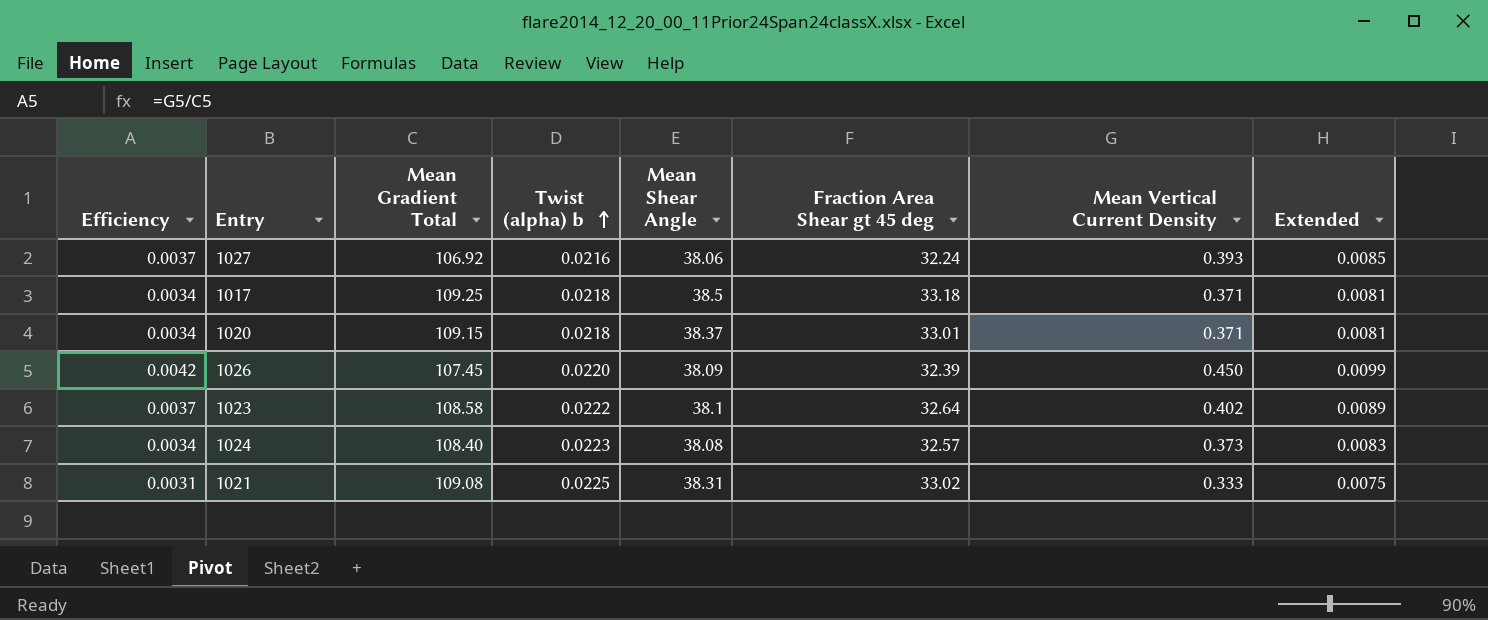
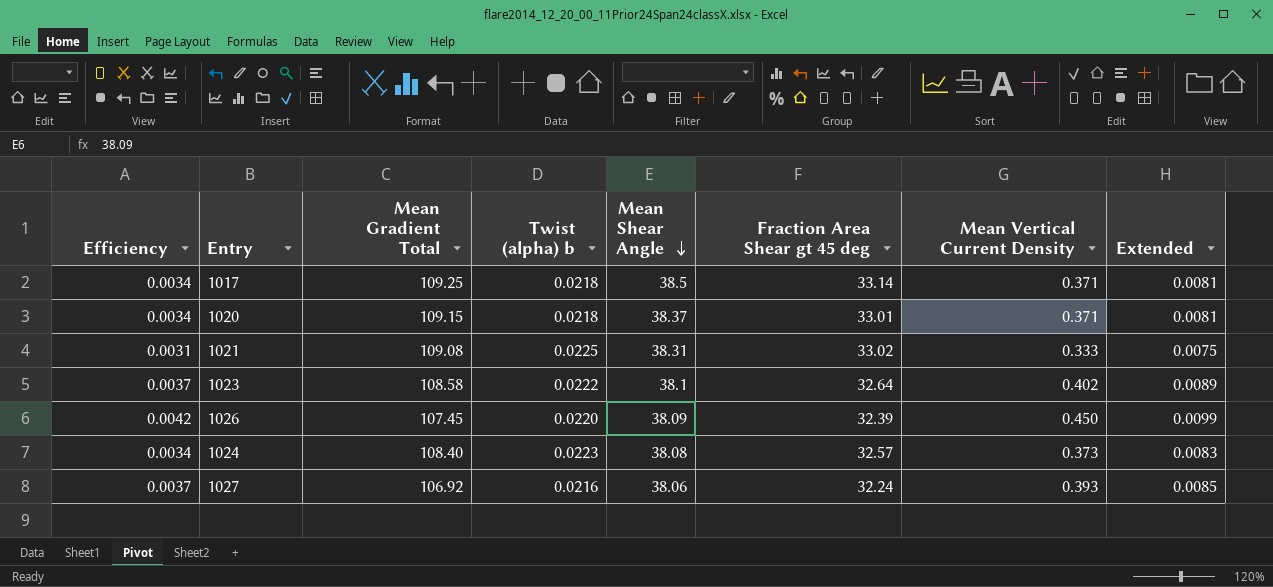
row order: Twist (alpha) b ascending -> Mean Shear Angle descending
1017 | Fraction Area Shear gt 45 deg: 33.18 -> 33.14

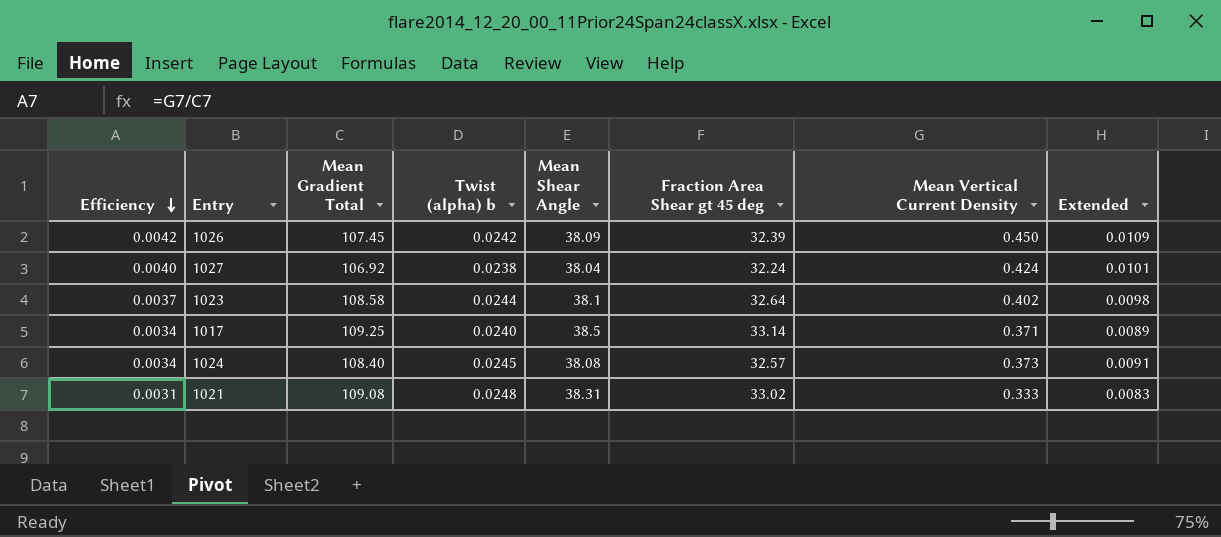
row order: Mean Shear Angle descending -> Efficiency descending
row 1020: 0.0034 | 109.15 | 0.0218 | 38.37 | 33.01 | 0.371 | 0.0081 -> none
1026 | Twist (alpha) b: 0.0220 -> 0.0242
1026 | Extended: 0.0099 -> 0.0109
1027 | Efficiency: 0.0037 -> 0.0040
1027 | Twist (alpha) b: 0.0216 -> 0.0238
1027 | Mean Shear Angle: 38.06 -> 38.04
1027 | Mean Vertical Current Density: 0.393 -> 0.424
1027 | Extended: 0.0085 -> 0.0101
1023 | Twist (alpha) b: 0.0222 -> 0.0244
1023 | Extended: 0.0089 -> 0.0098
1017 | Twist (alpha) b: 0.0218 -> 0.0240
1017 | Extended: 0.0081 -> 0.0089
1024 | Twist (alpha) b: 0.0223 -> 0.0245
1024 | Extended: 0.0083 -> 0.0091
1021 | Twist (alpha) b: 0.0225 -> 0.0248
1021 | Extended: 0.0075 -> 0.0083

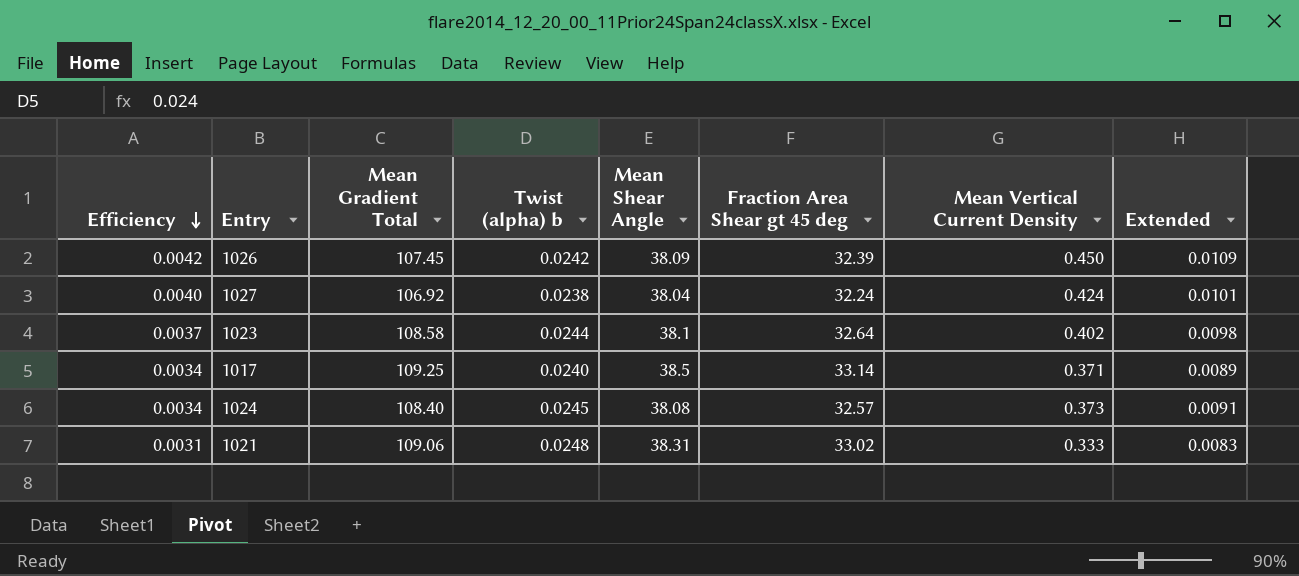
1021 | Mean Gradient Total: 109.08 -> 109.06

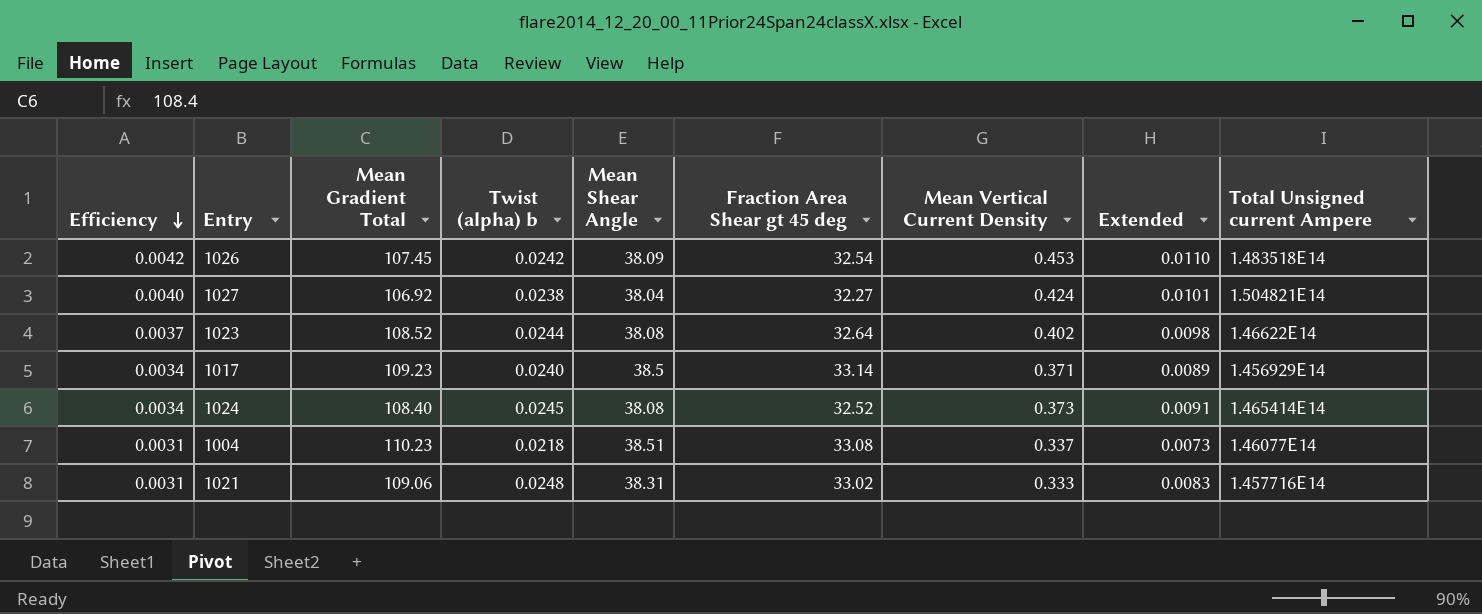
column Total Unsigned current Ampere | position: none -> 9
1026 | Fraction Area Shear gt 45 deg: 32.39 -> 32.54
1026 | Mean Vertical Current Density: 0.450 -> 0.453
1026 | Extended: 0.0109 -> 0.0110
1027 | Fraction Area Shear gt 45 deg: 32.24 -> 32.27
1023 | Mean Gradient Total: 108.58 -> 108.52
1023 | Mean Shear Angle: 38.1 -> 38.08
1017 | Mean Gradient Total: 109.25 -> 109.23
1024 | Fraction Area Shear gt 45 deg: 32.57 -> 32.52
row 1004: none -> 0.0031 | 110.23 | 0.0218 | 38.51 | 33.08 | 0.337 | 0.0073 | 1.46077E14

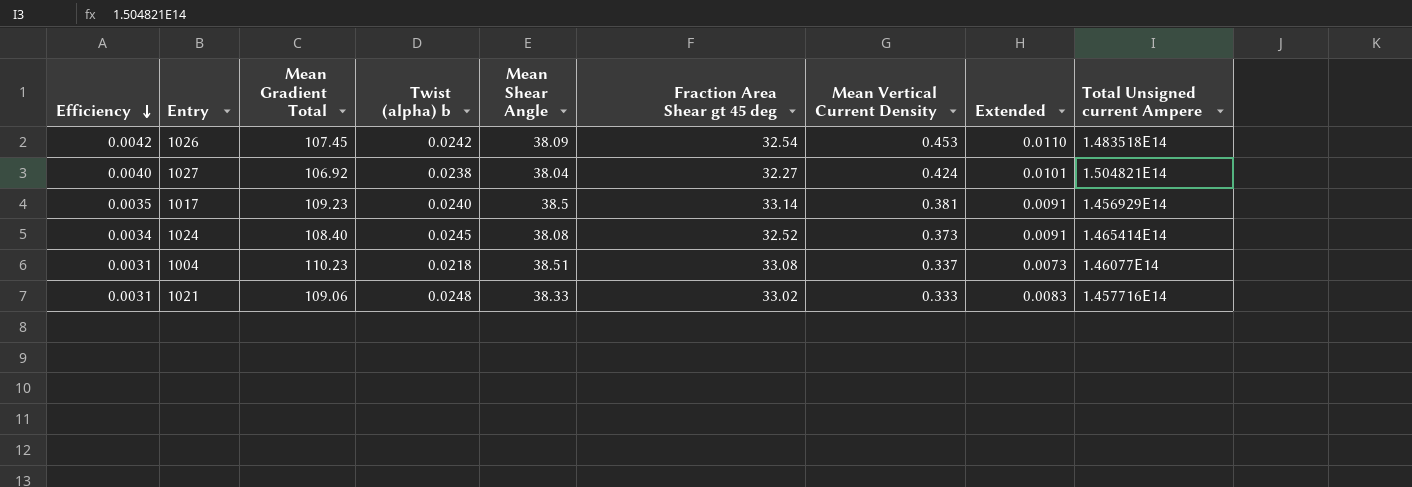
row 1023: 0.0037 | 108.52 | 0.0244 | 38.08 | 32.64 | 0.402 | 0.0098 | 1.46622E14 -> none
1017 | Efficiency: 0.0034 -> 0.0035
1017 | Mean Vertical Current Density: 0.371 -> 0.381
1017 | Extended: 0.0089 -> 0.0091
1021 | Mean Shear Angle: 38.31 -> 38.33

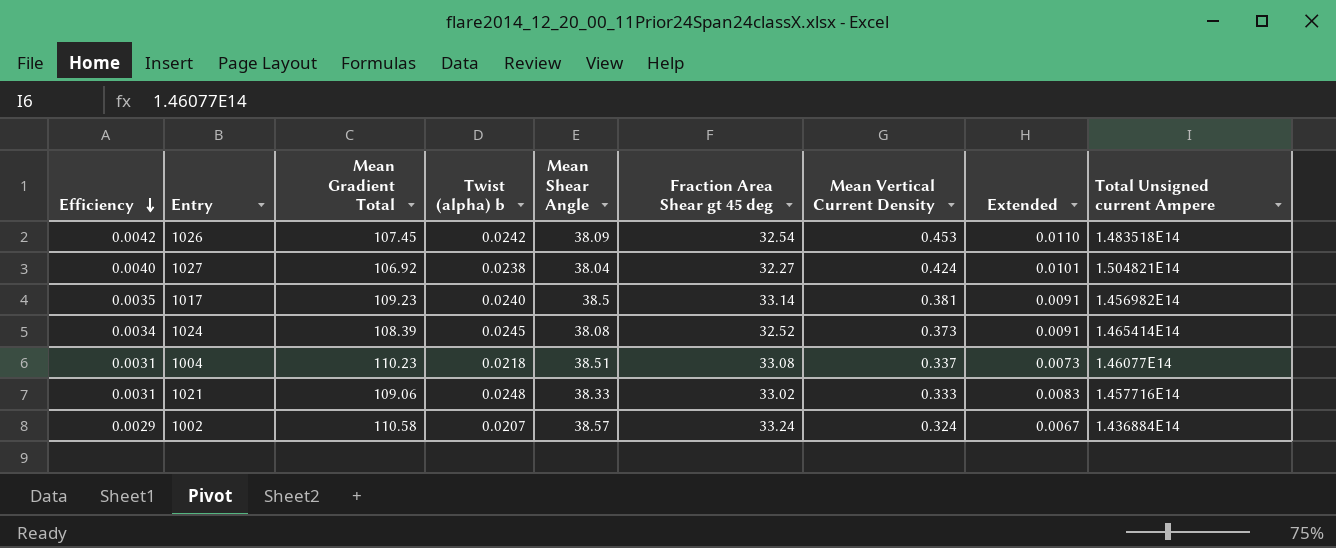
1017 | Total Unsigned current Ampere: 1.456929E14 -> 1.456982E14
1024 | Mean Gradient Total: 108.40 -> 108.39
row 1002: none -> 0.0029 | 110.58 | 0.0207 | 38.57 | 33.24 | 0.324 | 0.0067 | 1.436884E14

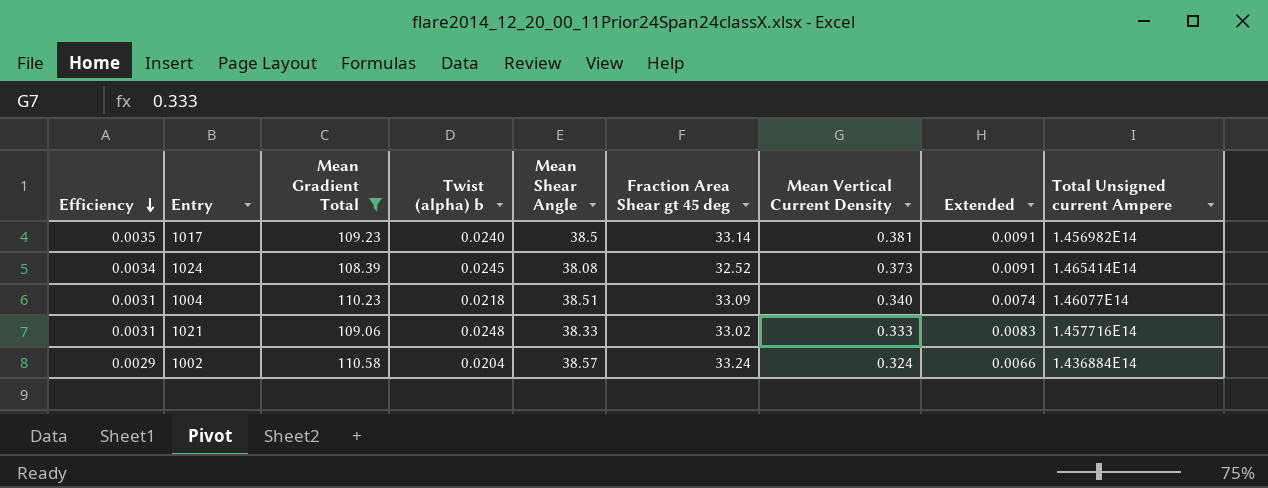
filter: none -> Mean Gradient Total >= 108.39
1004 | Fraction Area Shear gt 45 deg: 33.08 -> 33.09
1004 | Mean Vertical Current Density: 0.337 -> 0.340
1004 | Extended: 0.0073 -> 0.0074
1002 | Twist (alpha) b: 0.0207 -> 0.0204
1002 | Extended: 0.0067 -> 0.0066

